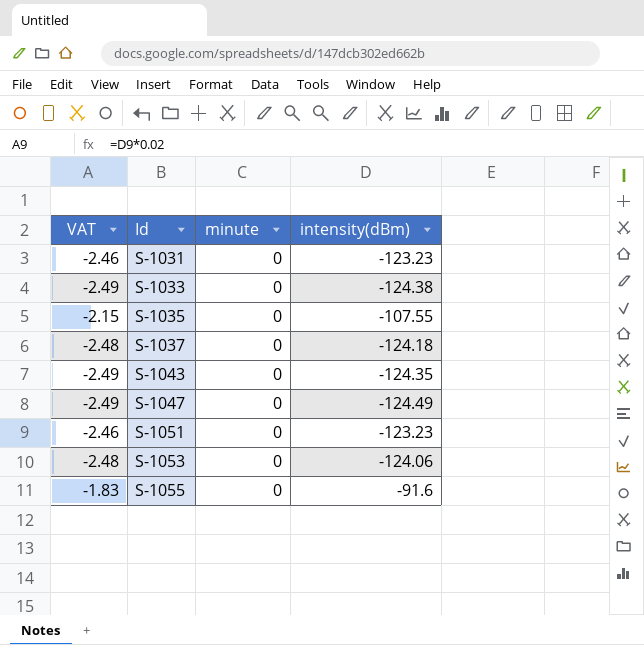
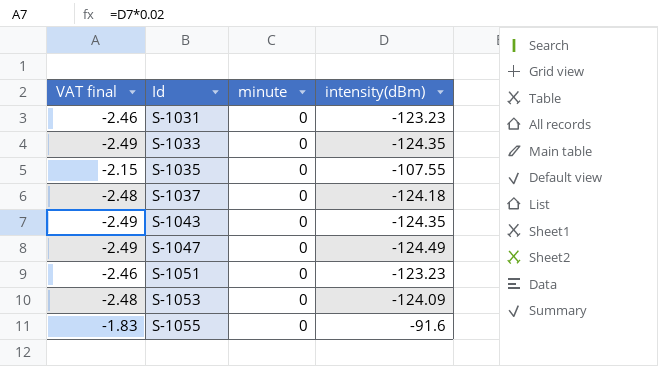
column name: VAT -> VAT final
S-1033 | intensity(dBm): -124.38 -> -124.35
S-1053 | intensity(dBm): -124.06 -> -124.09

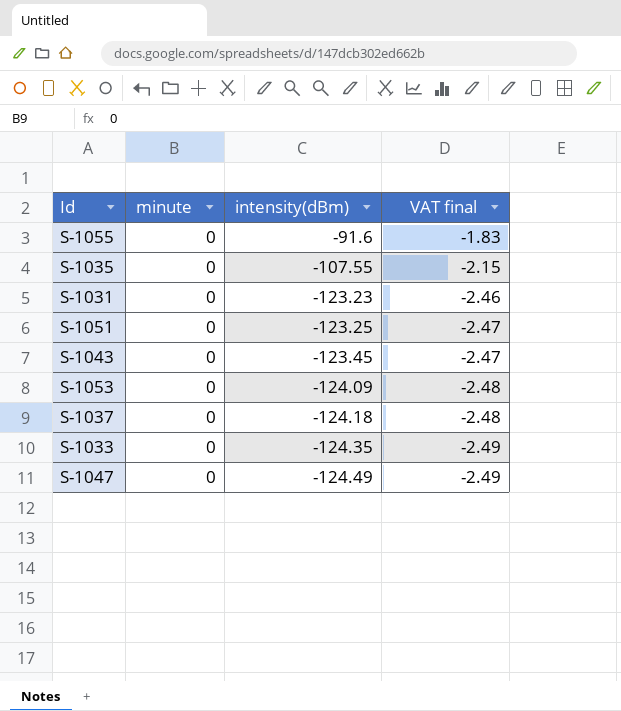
row order: Id ascending -> intensity(dBm) descending
column VAT final | position: 1 -> 4
S-1051 | intensity(dBm): -123.23 -> -123.25
S-1051 | VAT final: -2.46 -> -2.47
S-1043 | intensity(dBm): -124.35 -> -123.45
S-1043 | VAT final: -2.49 -> -2.47

